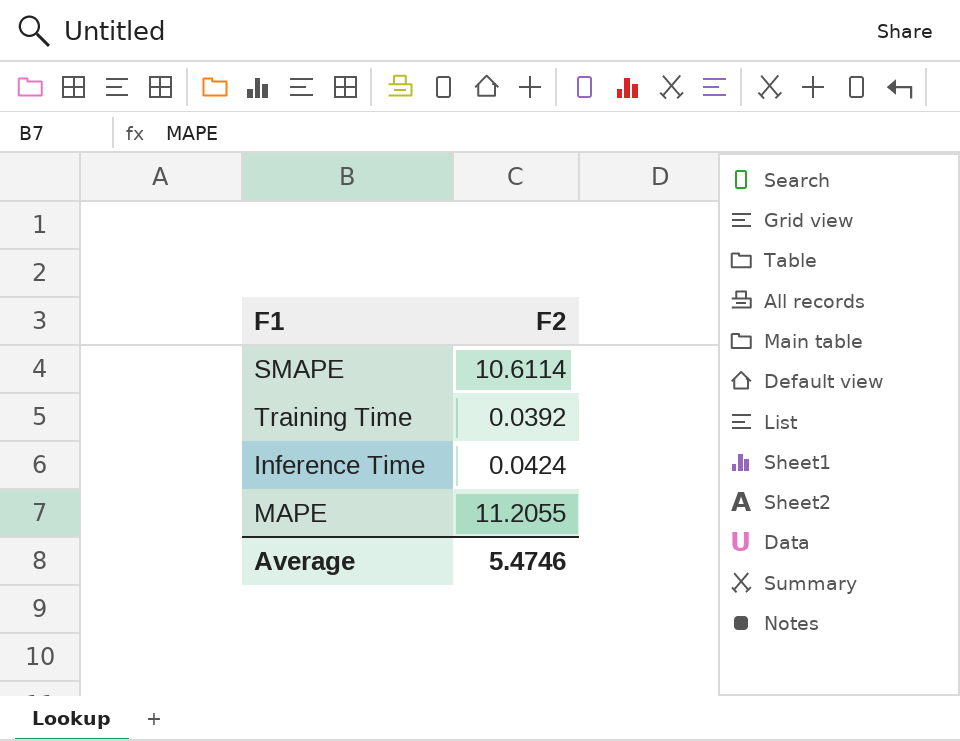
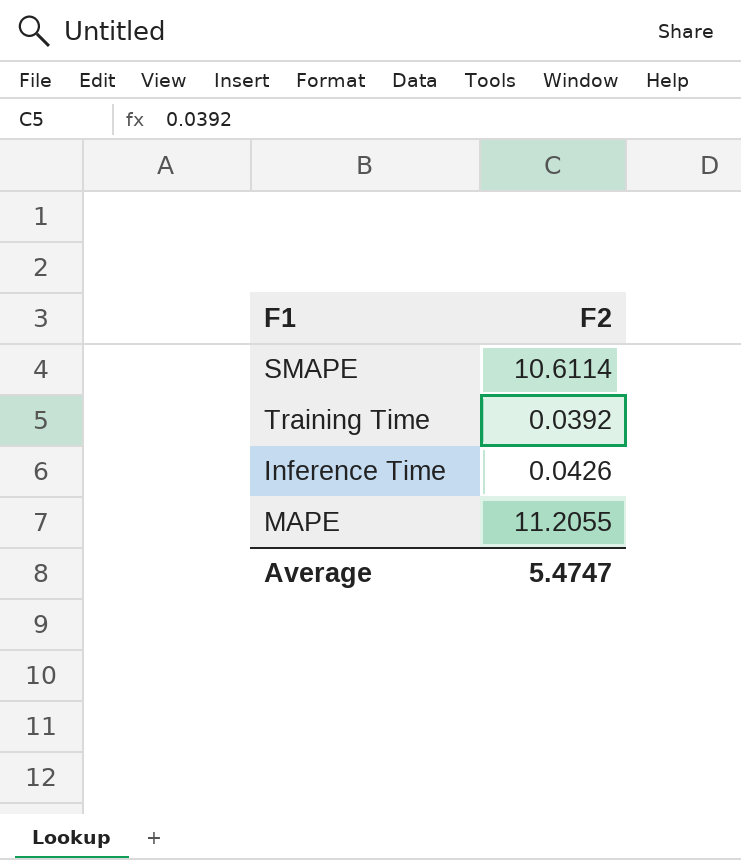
Inference Time | F2: 0.0424 -> 0.0426
Average | F2: 5.4746 -> 5.4747

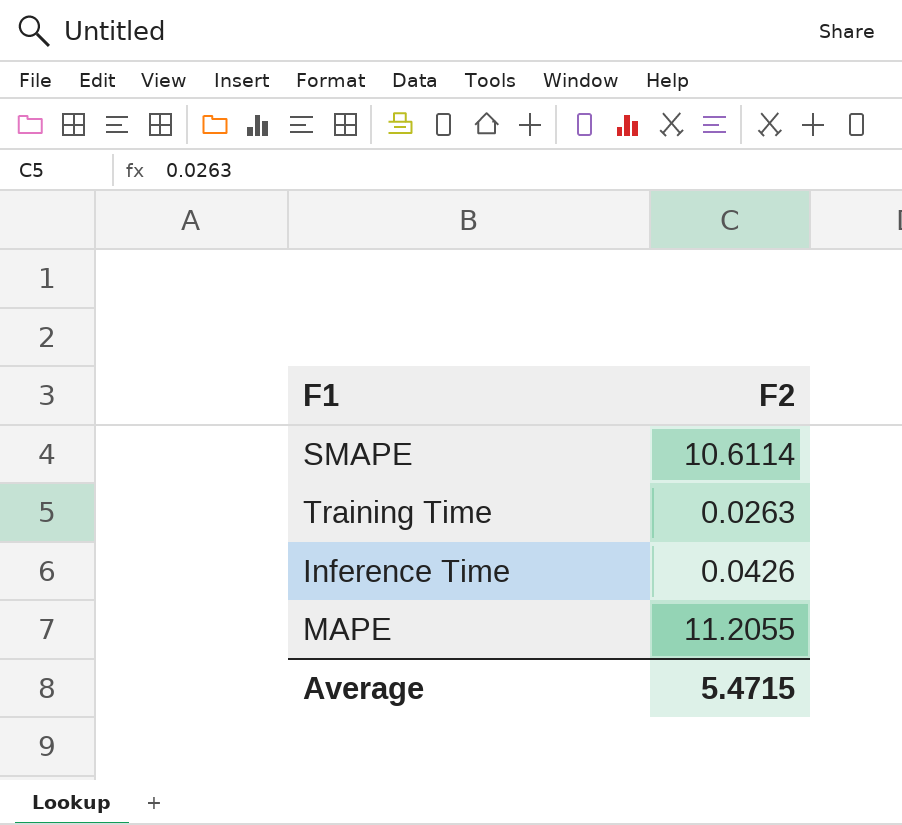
Training Time | F2: 0.0392 -> 0.0263
Average | F2: 5.4747 -> 5.4715

